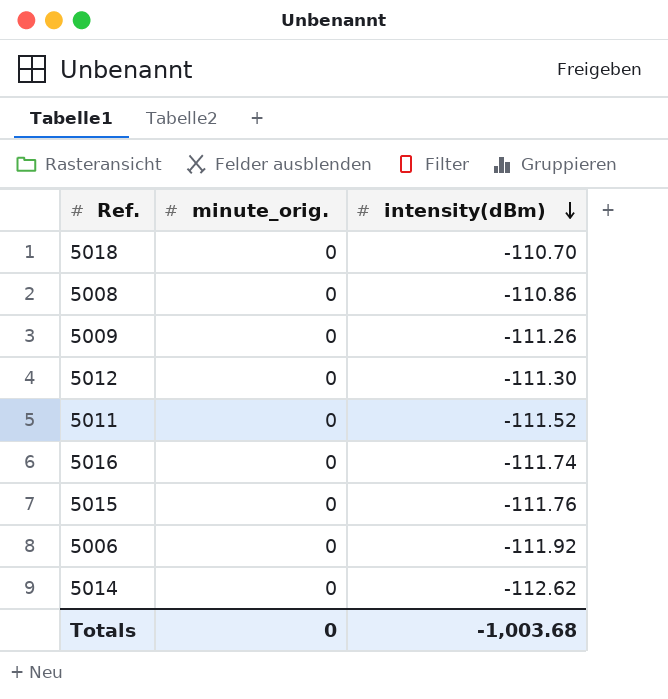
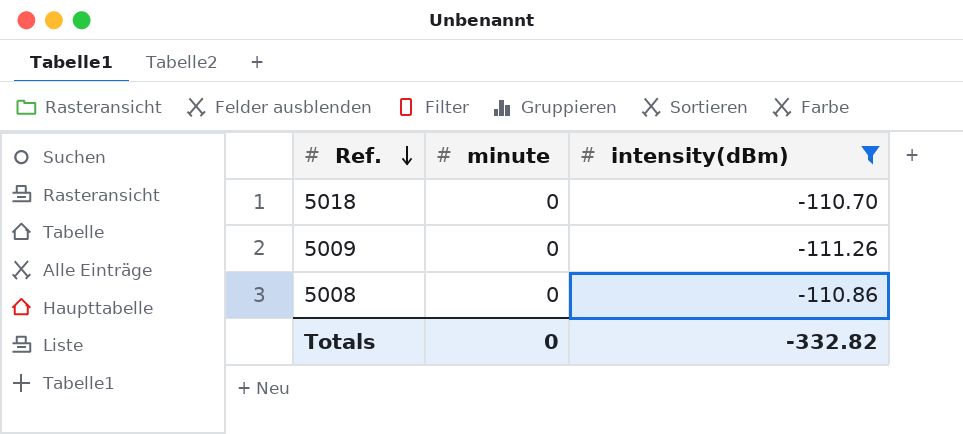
filter: none -> intensity(dBm) >= -111.26
row order: intensity(dBm) descending -> Ref. descending
column name: minute_orig. -> minute
Totals | intensity(dBm): -1,003.68 -> -332.82

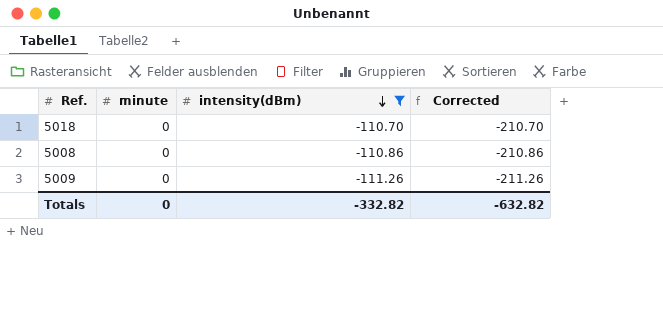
row order: Ref. descending -> intensity(dBm) descending
column Corrected | formula: none -> [intensity(dBm)] - 100

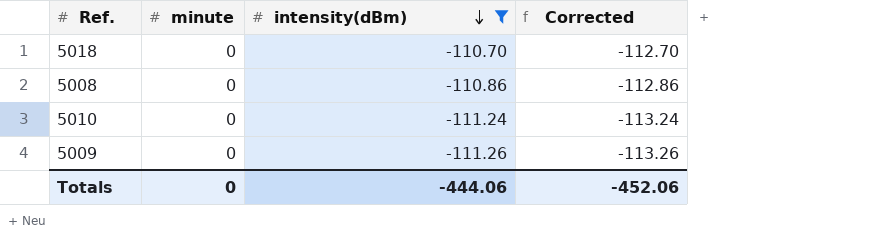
column Corrected | formula: [intensity(dBm)] - 100 -> [intensity(dBm)] - 2
row 5010: none -> 0 | -111.24 | -113.24
Totals | intensity(dBm): -332.82 -> -444.06
Totals | Corrected: -632.82 -> -452.06

